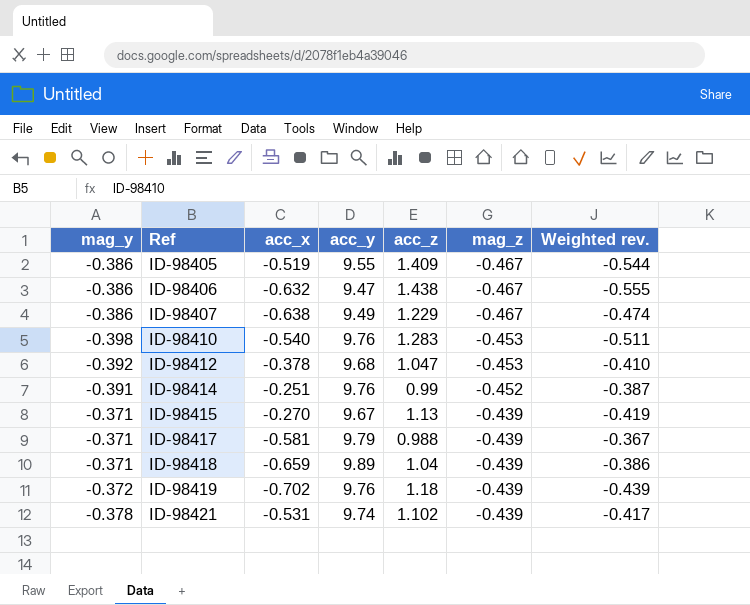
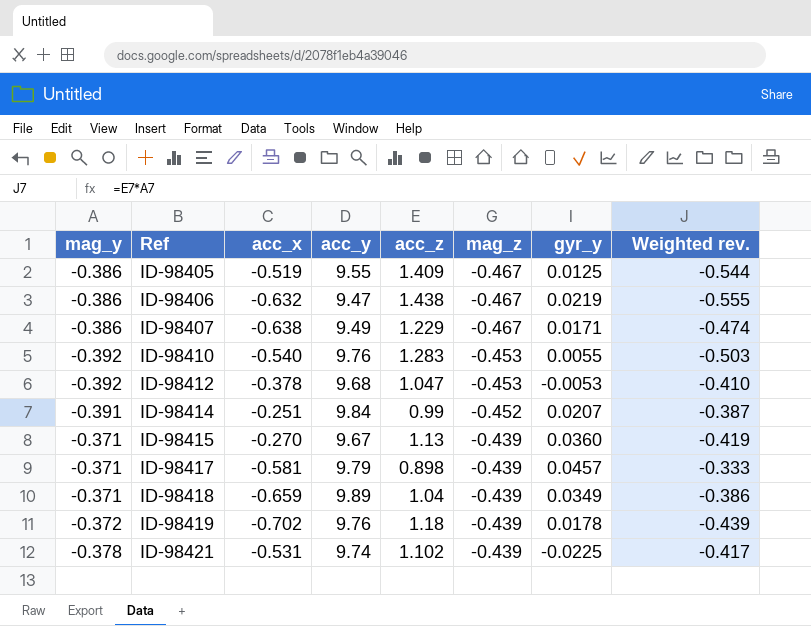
column gyr_y | position: none -> 7
ID-98410 | mag_y: -0.398 -> -0.392
ID-98410 | Weighted rev.: -0.511 -> -0.503
ID-98414 | acc_y: 9.76 -> 9.84
ID-98417 | acc_z: 0.988 -> 0.898
ID-98417 | Weighted rev.: -0.367 -> -0.333

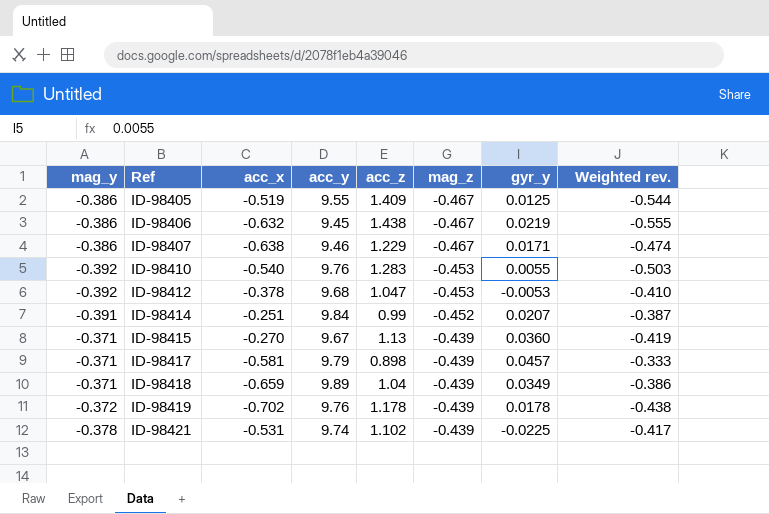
ID-98406 | acc_y: 9.47 -> 9.45
ID-98407 | acc_y: 9.49 -> 9.46
ID-98419 | acc_z: 1.18 -> 1.178
ID-98419 | Weighted rev.: -0.439 -> -0.438

